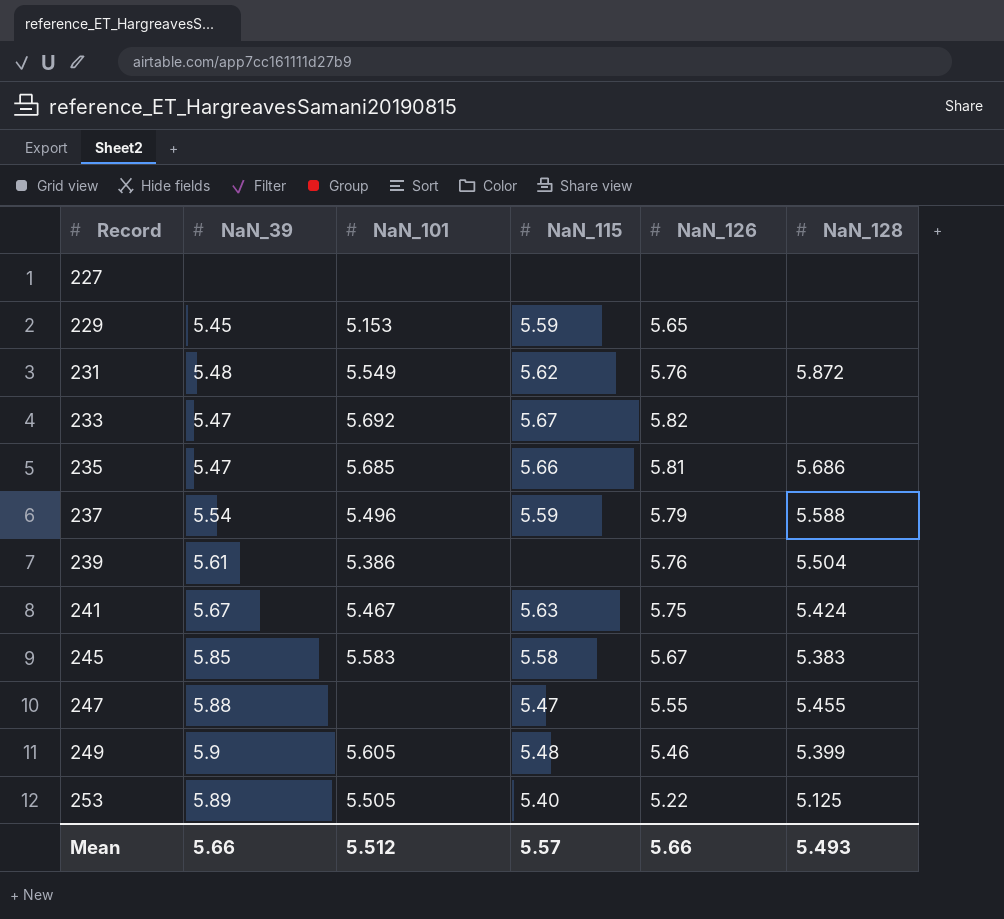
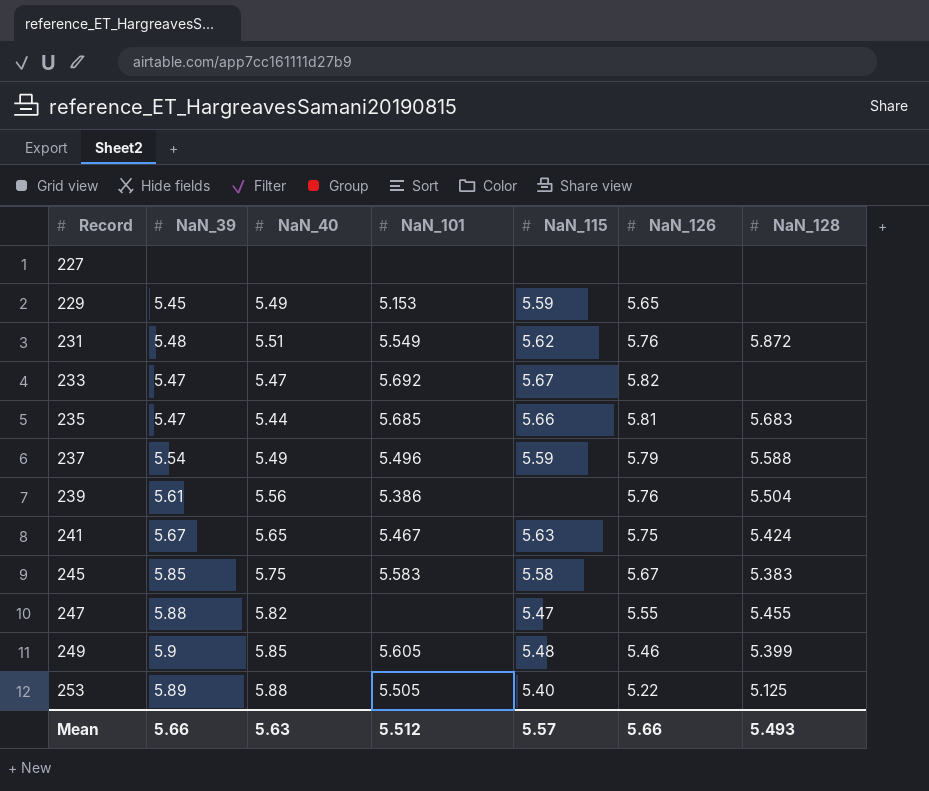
column NaN_40 | position: none -> 3
235 | NaN_128: 5.686 -> 5.683

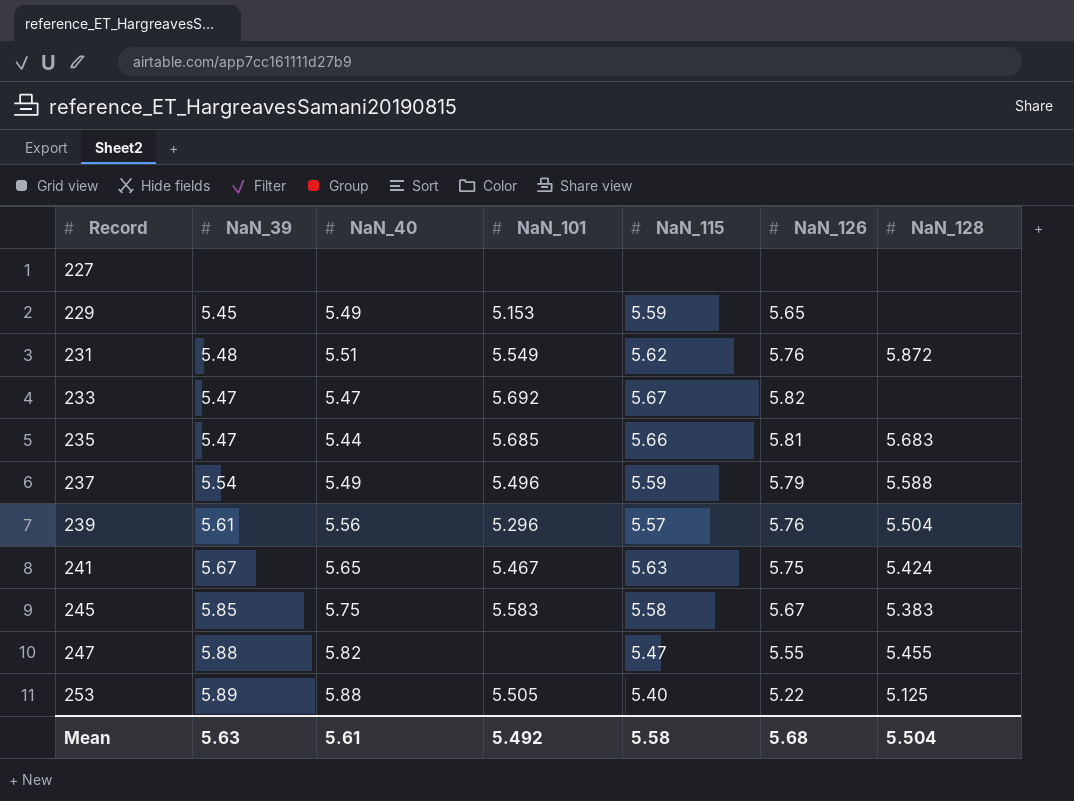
row 249: 5.9 | 5.85 | 5.605 | 5.48 | 5.46 | 5.399 -> none
239 | NaN_101: 5.386 -> 5.296
239 | NaN_115: none -> 5.57
Mean | NaN_39: 5.66 -> 5.63
Mean | NaN_40: 5.63 -> 5.61
Mean | NaN_101: 5.512 -> 5.492
Mean | NaN_115: 5.57 -> 5.58
Mean | NaN_126: 5.66 -> 5.68
Mean | NaN_128: 5.493 -> 5.504

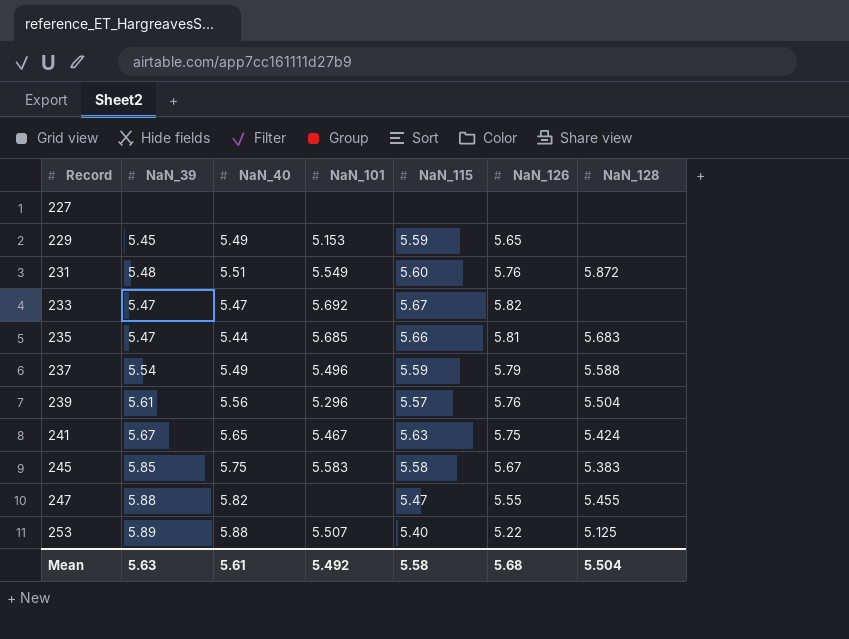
231 | NaN_115: 5.62 -> 5.60
253 | NaN_101: 5.505 -> 5.507

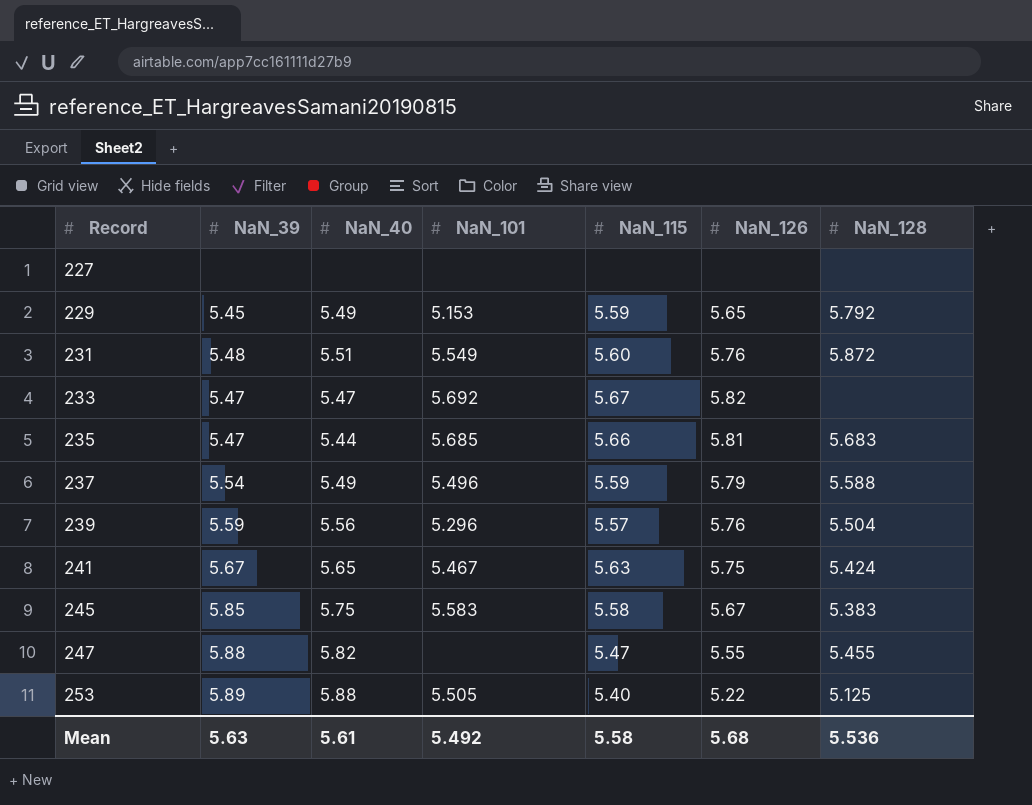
229 | NaN_128: none -> 5.792
239 | NaN_39: 5.61 -> 5.59
253 | NaN_101: 5.507 -> 5.505
Mean | NaN_128: 5.504 -> 5.536

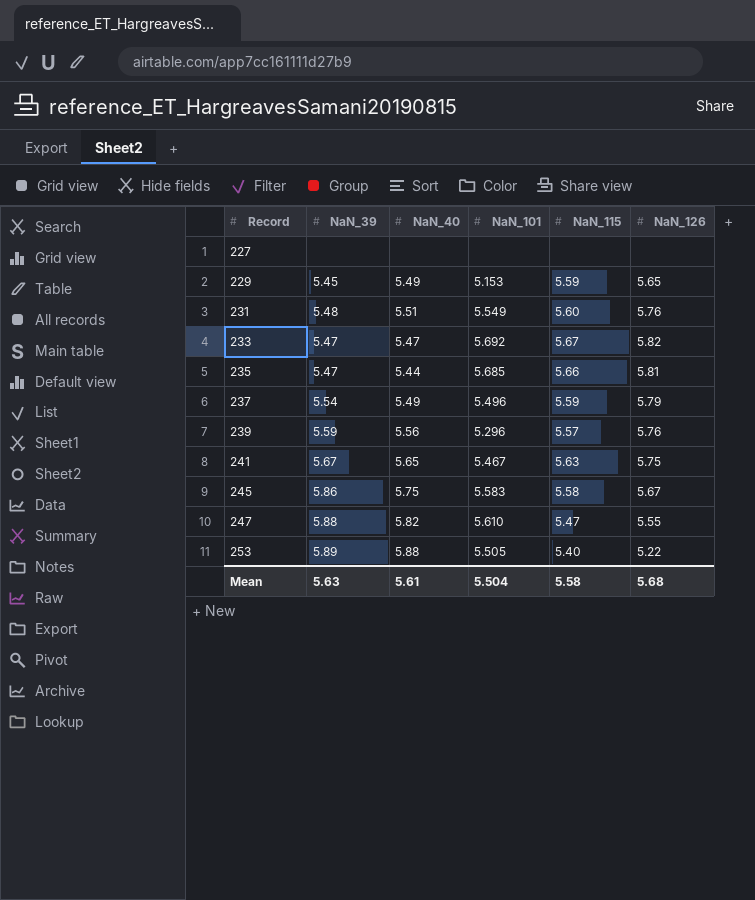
column NaN_128 | position: 7 -> none
245 | NaN_39: 5.85 -> 5.86
247 | NaN_101: none -> 5.610
Mean | NaN_101: 5.492 -> 5.504

